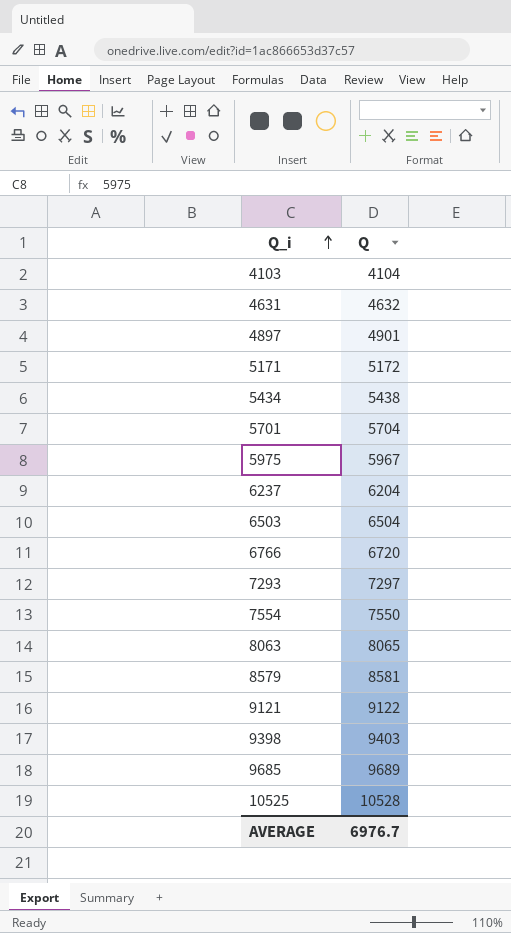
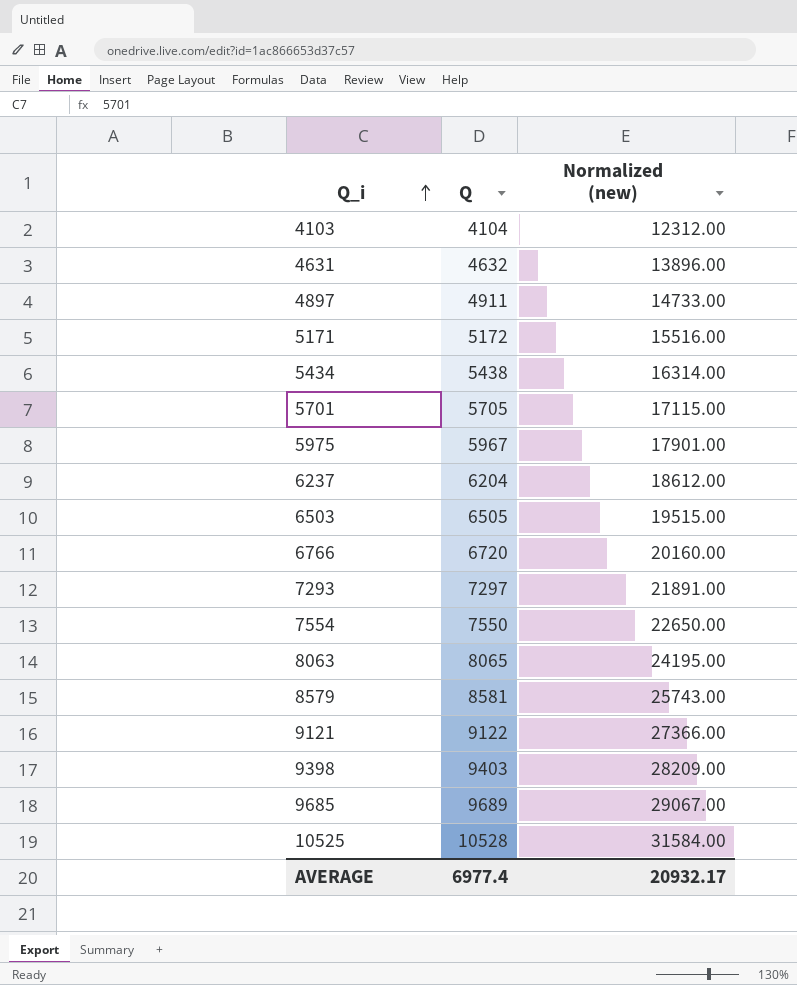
column Normalized (new) | formula: none -> [Q] * 3
4897 | Q: 4901 -> 4911
5701 | Q: 5704 -> 5705
6503 | Q: 6504 -> 6505
AVERAGE | Q: 6976.7 -> 6977.4

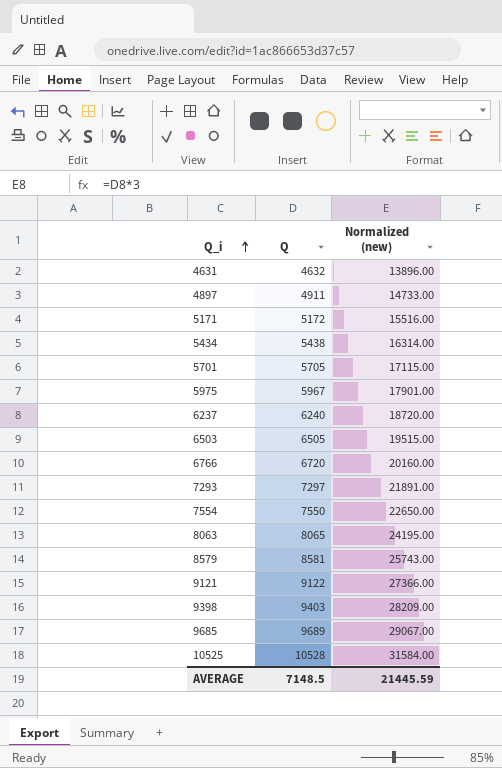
row 4103: 4104 | 12312.00 -> none
6237 | Q: 6204 -> 6240
6237 | Normalized (new): 18612.00 -> 18720.00
AVERAGE | Q: 6977.4 -> 7148.5
AVERAGE | Normalized (new): 20932.17 -> 21445.59

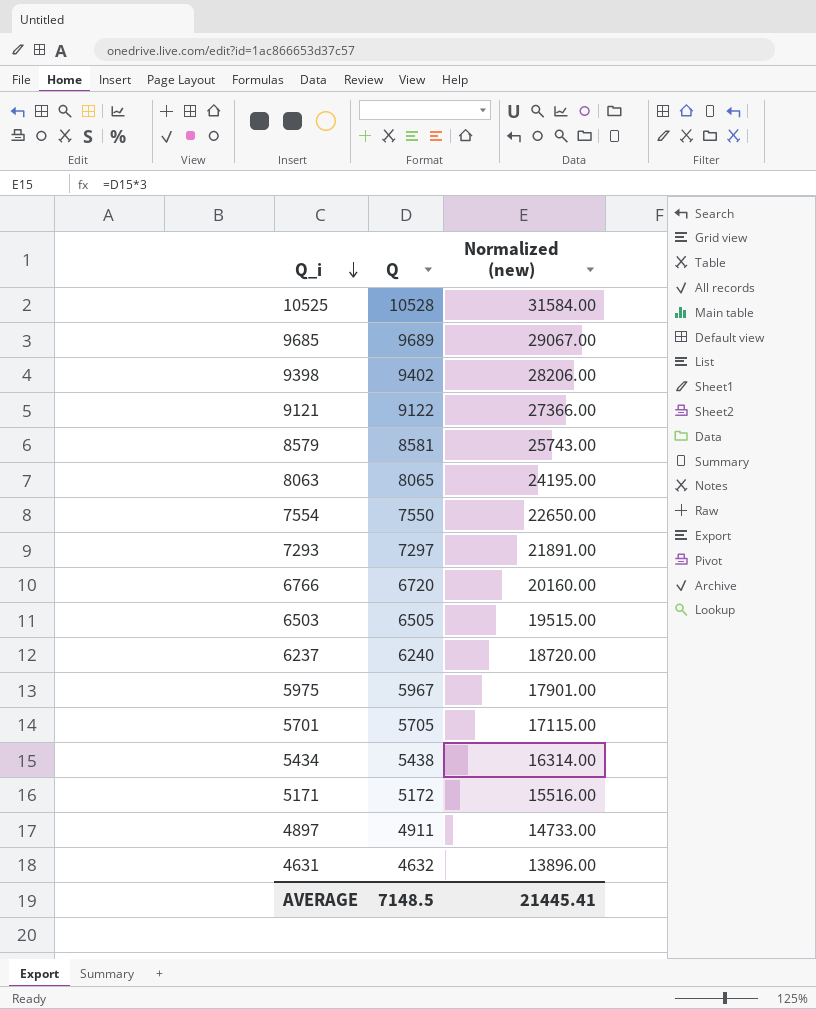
row order: Q_i ascending -> Q_i descending
9398 | Q: 9403 -> 9402
9398 | Normalized (new): 28209.00 -> 28206.00
AVERAGE | Normalized (new): 21445.59 -> 21445.41

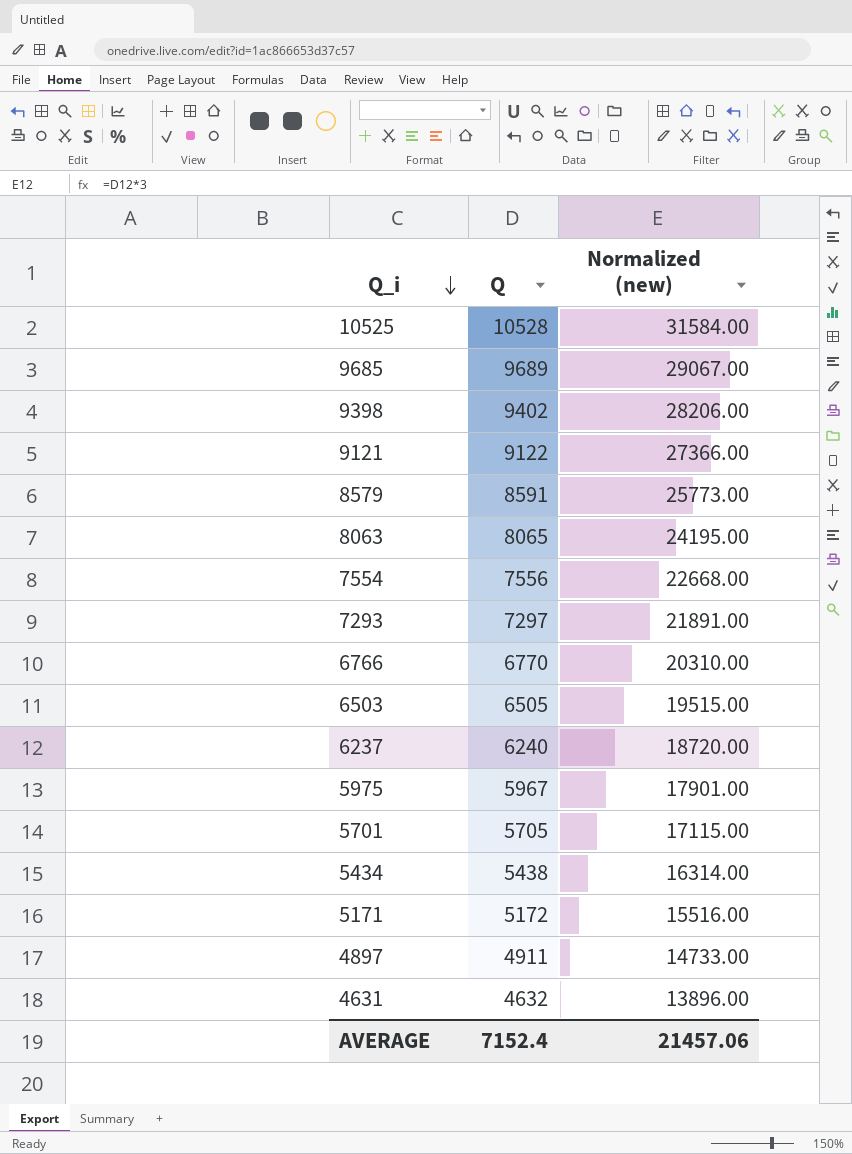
8579 | Q: 8581 -> 8591
8579 | Normalized (new): 25743.00 -> 25773.00
7554 | Q: 7550 -> 7556
7554 | Normalized (new): 22650.00 -> 22668.00
6766 | Q: 6720 -> 6770
6766 | Normalized (new): 20160.00 -> 20310.00
AVERAGE | Q: 7148.5 -> 7152.4
AVERAGE | Normalized (new): 21445.41 -> 21457.06

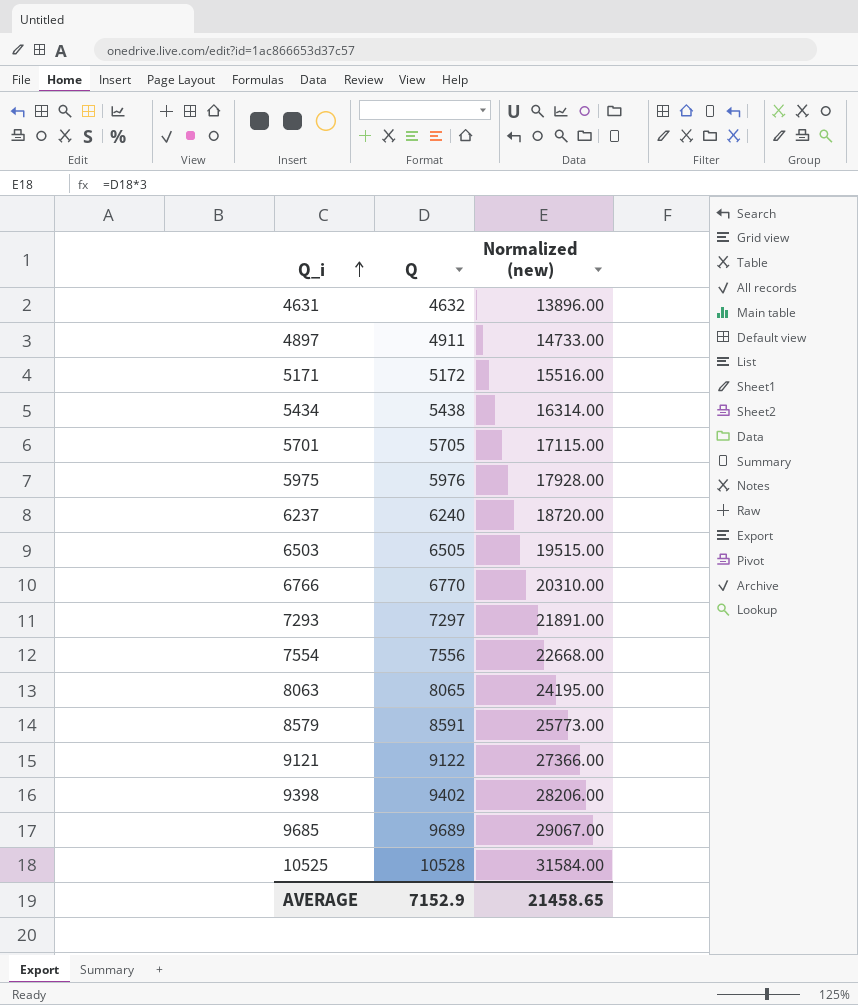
row order: Q_i descending -> Q_i ascending
5975 | Q: 5967 -> 5976
5975 | Normalized (new): 17901.00 -> 17928.00
AVERAGE | Q: 7152.4 -> 7152.9
AVERAGE | Normalized (new): 21457.06 -> 21458.65

